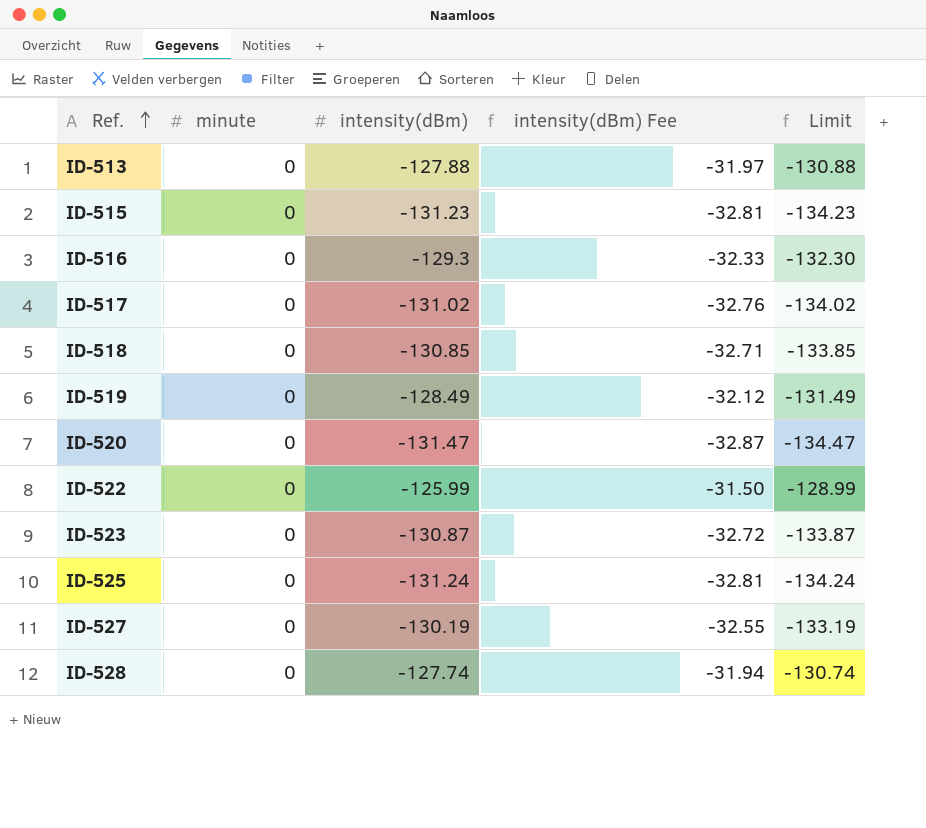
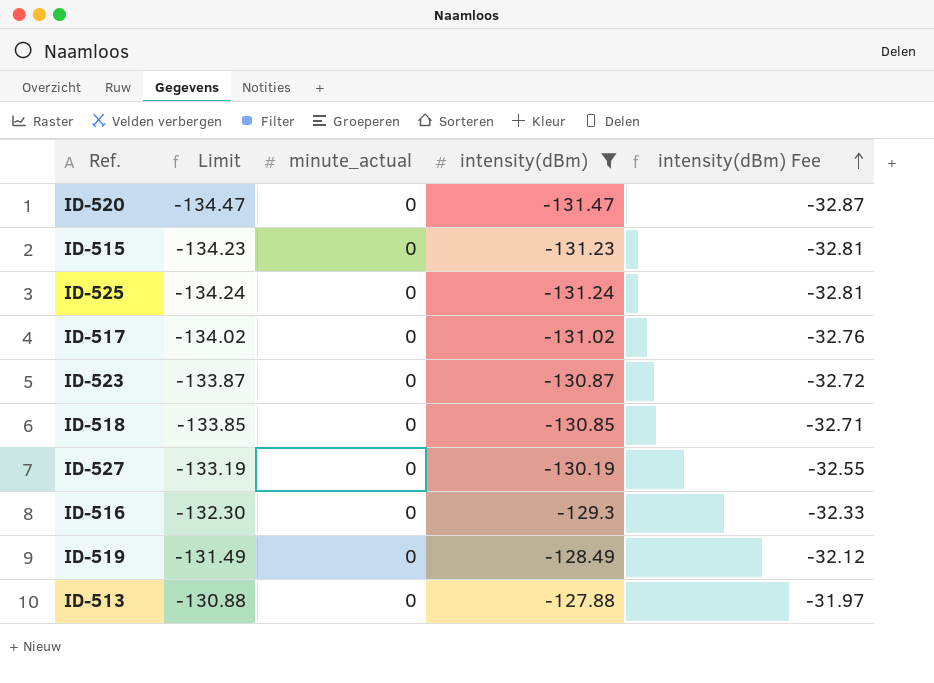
filter: none -> intensity(dBm) <= -127.88
row order: Ref. ascending -> intensity(dBm) Fee ascending
column Limit | position: 5 -> 2
column name: minute -> minute_actual

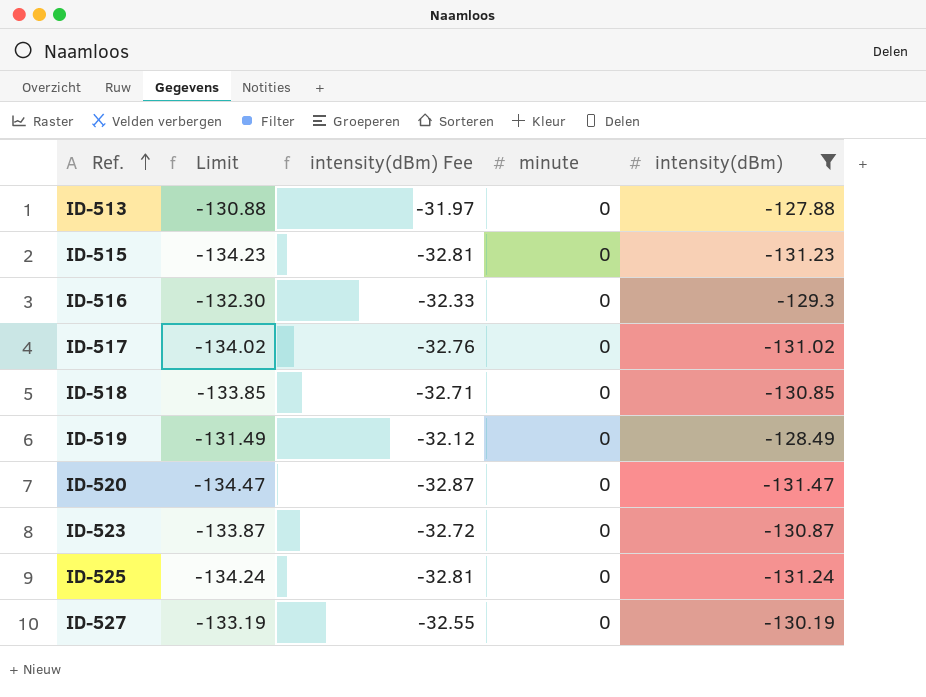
row order: intensity(dBm) Fee ascending -> Ref. ascending
column intensity(dBm) Fee | position: 5 -> 3
column name: minute_actual -> minute

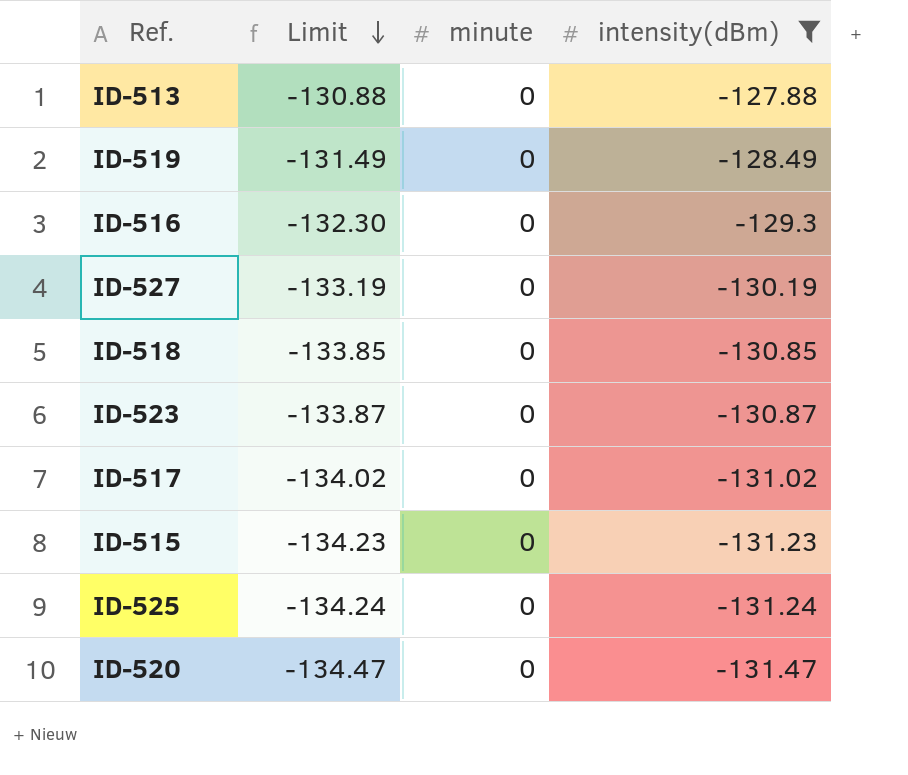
row order: Ref. ascending -> Limit descending
column intensity(dBm) Fee | formula: [intensity(dBm)] * 0.25 -> none

